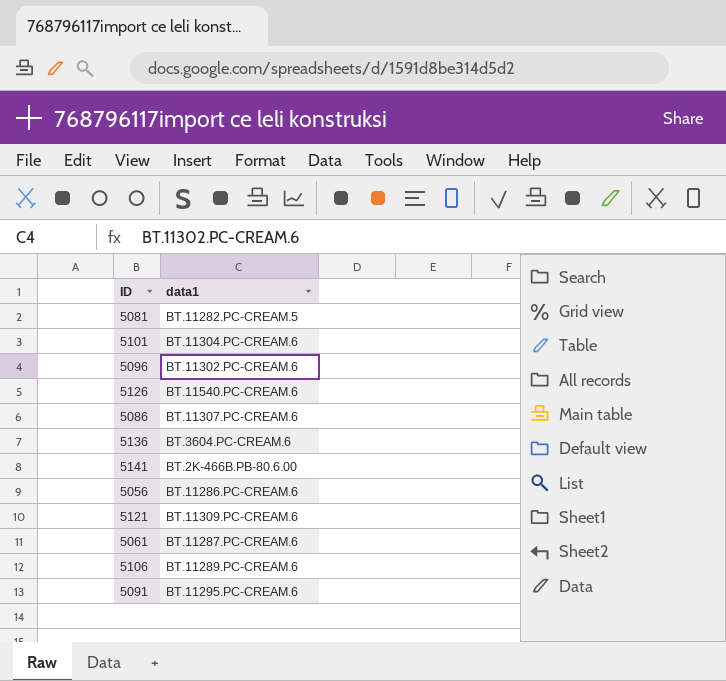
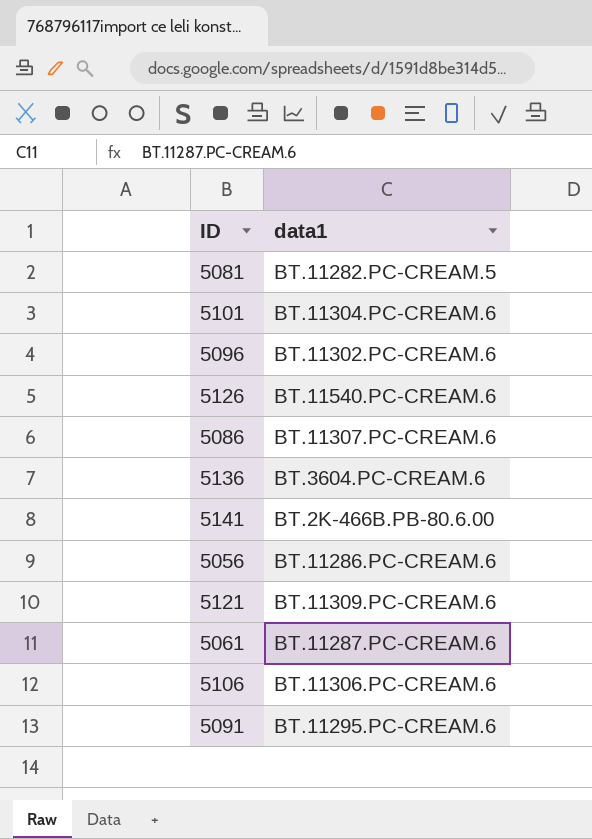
5106 | data1: BT.11289.PC-CREAM.6 -> BT.11306.PC-CREAM.6

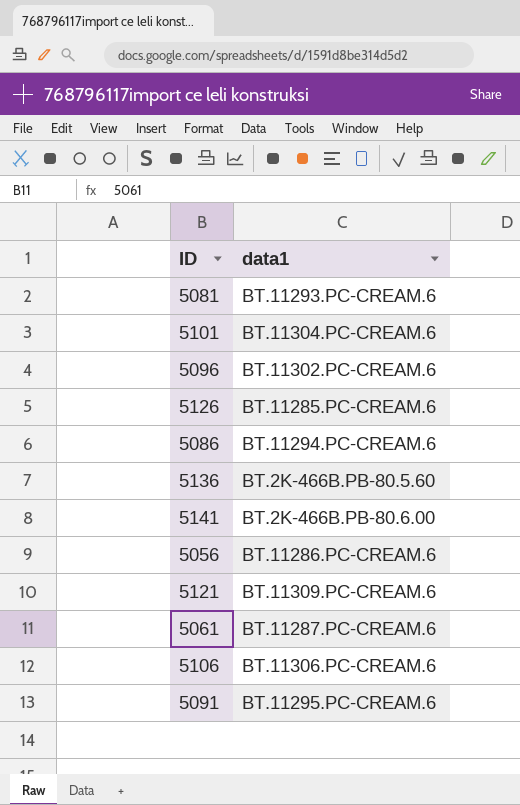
5081 | data1: BT.11282.PC-CREAM.5 -> BT.11293.PC-CREAM.6
5126 | data1: BT.11540.PC-CREAM.6 -> BT.11285.PC-CREAM.6
5086 | data1: BT.11307.PC-CREAM.6 -> BT.11294.PC-CREAM.6
5136 | data1: BT.3604.PC-CREAM.6 -> BT.2K-466B.PB-80.5.60

